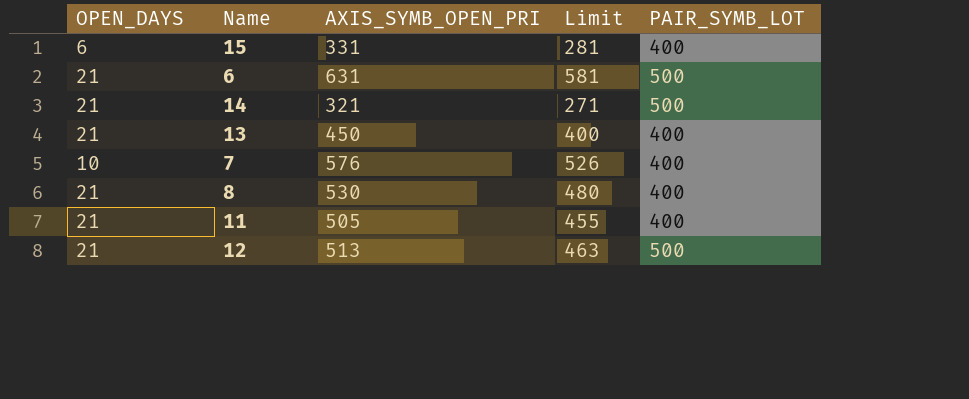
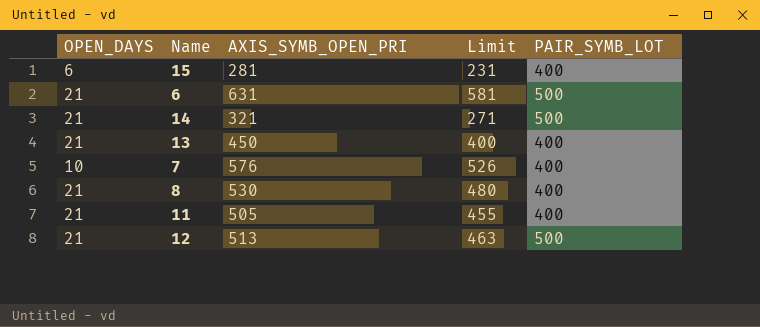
15 | AXIS_SYMB_OPEN_PRI: 331 -> 281
15 | Limit: 281 -> 231

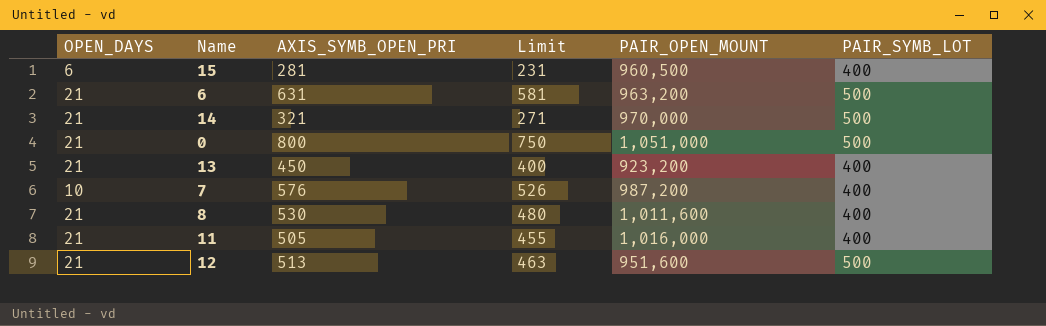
column PAIR_OPEN_MOUNT | position: none -> 5
row 0: none -> 21 | 800 | 750 | 1,051,000 | 500

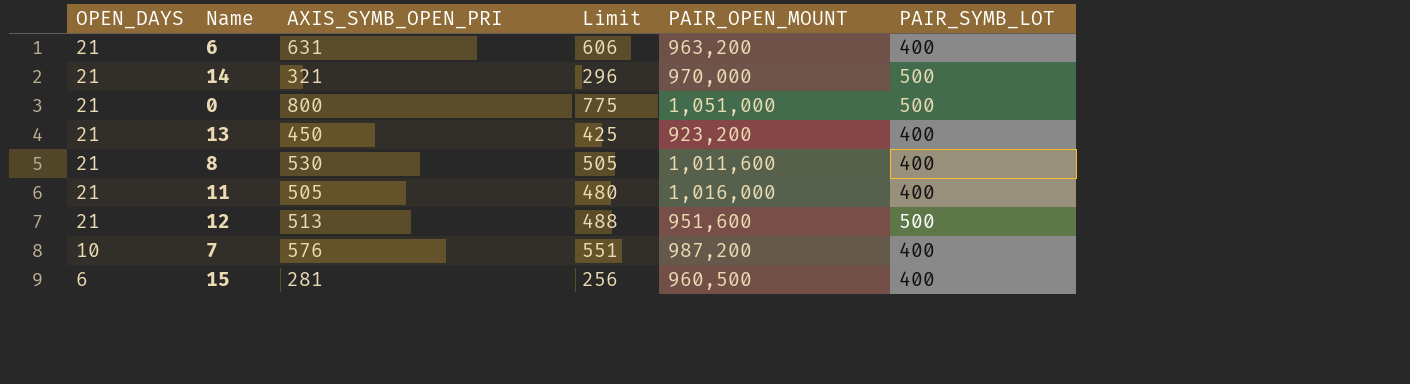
row order: none -> OPEN_DAYS descending
column Limit | formula: [AXIS_SYMB_OPEN_PRI] - 50 -> [AXIS_SYMB_OPEN_PRI] - 25
6 | PAIR_SYMB_LOT: 500 -> 400

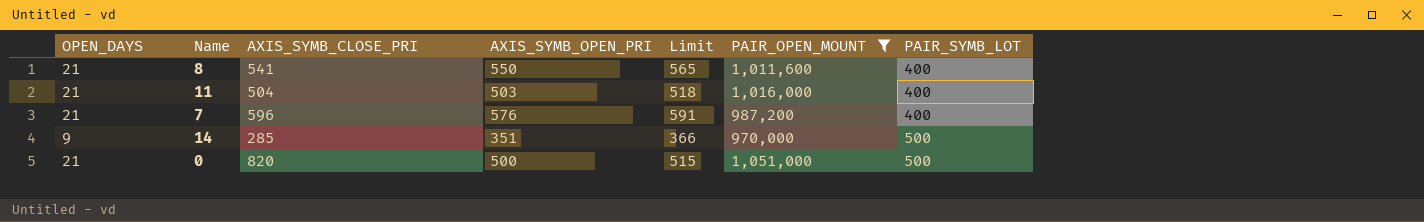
filter: none -> PAIR_OPEN_MOUNT >= 970,000
row order: OPEN_DAYS descending -> PAIR_SYMB_LOT ascending
column AXIS_SYMB_CLOSE_PRI | position: none -> 3
column Limit | formula: [AXIS_SYMB_OPEN_PRI] - 25 -> [AXIS_SYMB_OPEN_PRI] + 15
8 | AXIS_SYMB_OPEN_PRI: 530 -> 550
11 | AXIS_SYMB_OPEN_PRI: 505 -> 503
7 | OPEN_DAYS: 10 -> 21
14 | OPEN_DAYS: 21 -> 9
14 | AXIS_SYMB_OPEN_PRI: 321 -> 351
0 | AXIS_SYMB_OPEN_PRI: 800 -> 500

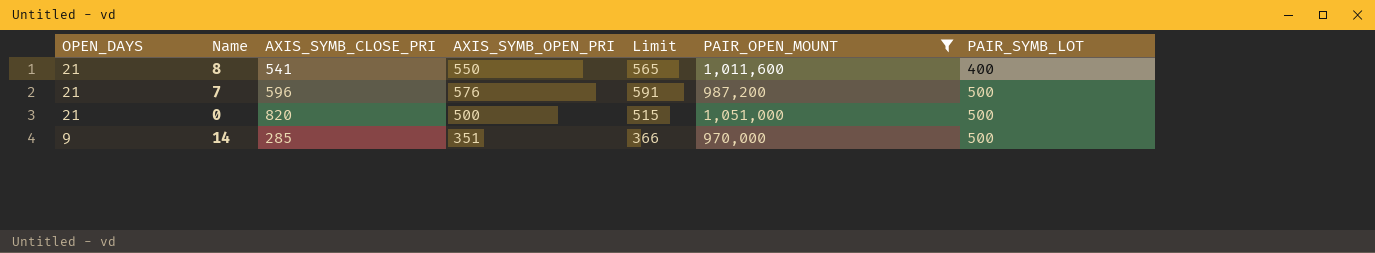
row order: PAIR_SYMB_LOT ascending -> OPEN_DAYS descending
row 11: 21 | 504 | 503 | 518 | 1,016,000 | 400 -> none
7 | PAIR_SYMB_LOT: 400 -> 500

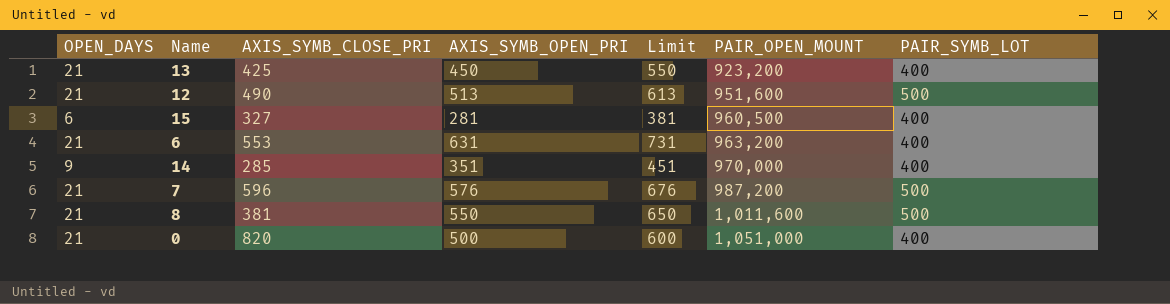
filter: PAIR_OPEN_MOUNT >= 970,000 -> none
row order: OPEN_DAYS descending -> PAIR_OPEN_MOUNT ascending
column Limit | formula: [AXIS_SYMB_OPEN_PRI] + 15 -> [AXIS_SYMB_OPEN_PRI] + 100
14 | PAIR_SYMB_LOT: 500 -> 400
8 | AXIS_SYMB_CLOSE_PRI: 541 -> 381
8 | PAIR_SYMB_LOT: 400 -> 500
0 | PAIR_SYMB_LOT: 500 -> 400

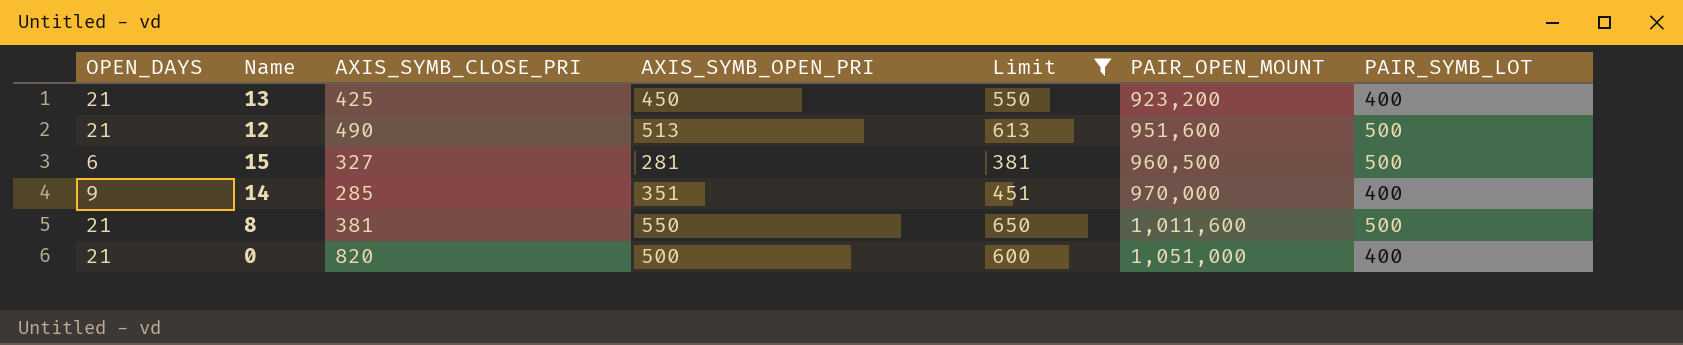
filter: none -> Limit <= 650
15 | PAIR_SYMB_LOT: 400 -> 500

